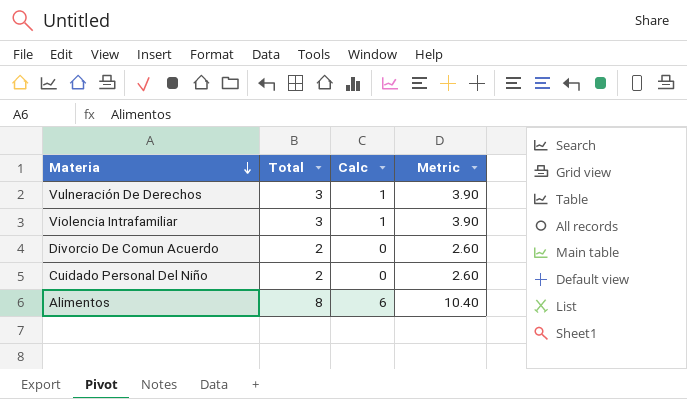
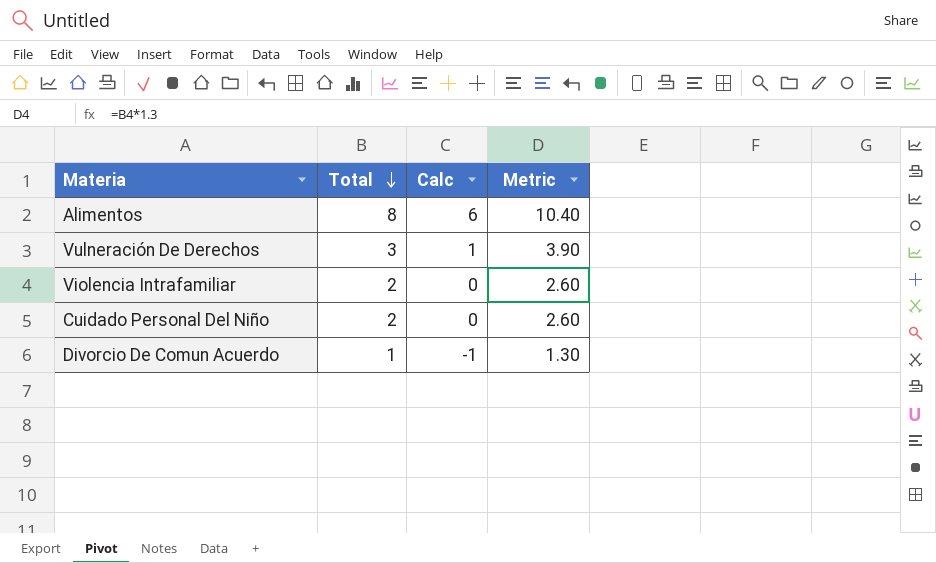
row order: Materia descending -> Total descending
Violencia Intrafamiliar | Total: 3 -> 2
Violencia Intrafamiliar | Calc: 1 -> 0
Violencia Intrafamiliar | Metric: 3.90 -> 2.60
Divorcio De Comun Acuerdo | Total: 2 -> 1
Divorcio De Comun Acuerdo | Calc: 0 -> -1
Divorcio De Comun Acuerdo | Metric: 2.60 -> 1.30

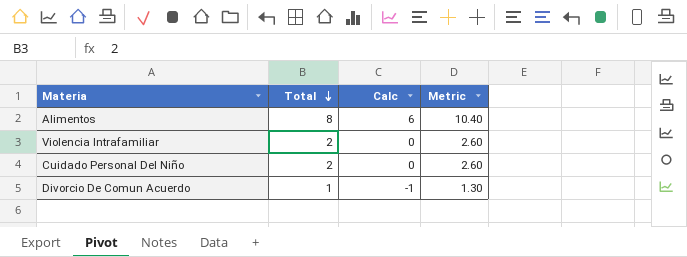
row Vulneración De Derechos: 3 | 1 | 3.90 -> none

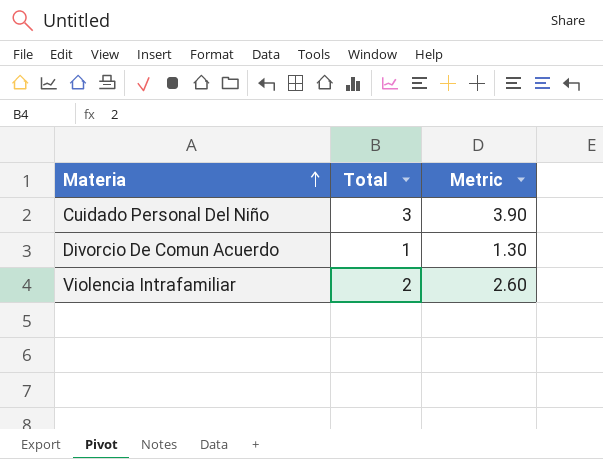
row order: Total descending -> Materia ascending
column Calc | formula: [Total] - 2 -> none
row Alimentos: 8 | 6 | 10.40 -> none
Cuidado Personal Del Niño | Total: 2 -> 3
Cuidado Personal Del Niño | Metric: 2.60 -> 3.90

